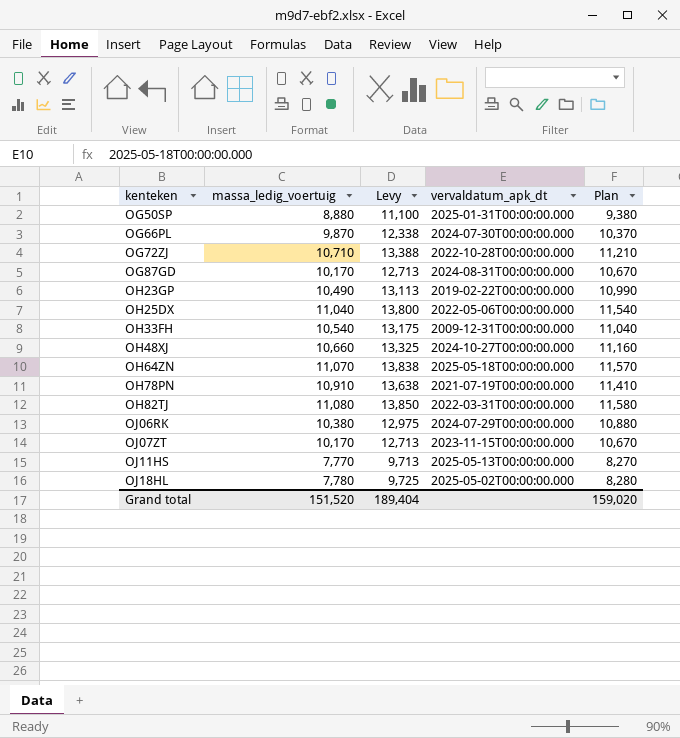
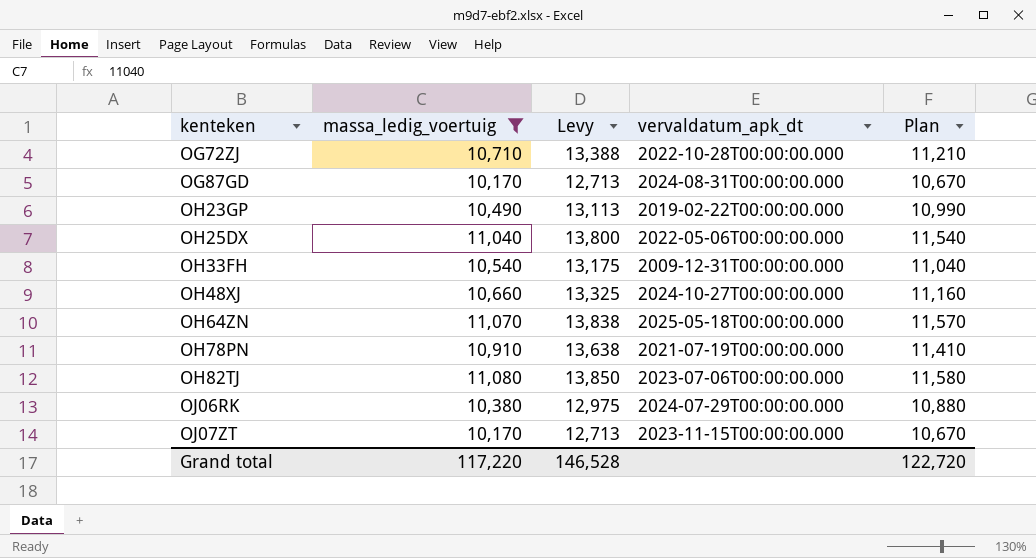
filter: none -> massa_ledig_voertuig >= 10,170
OH82TJ | vervaldatum_apk_dt: 2022-03-31T00:00:00.000 -> 2023-07-06T00:00:00.000
Grand total | massa_ledig_voertuig: 151,520 -> 117,220
Grand total | Levy: 189,404 -> 146,528
Grand total | Plan: 159,020 -> 122,720

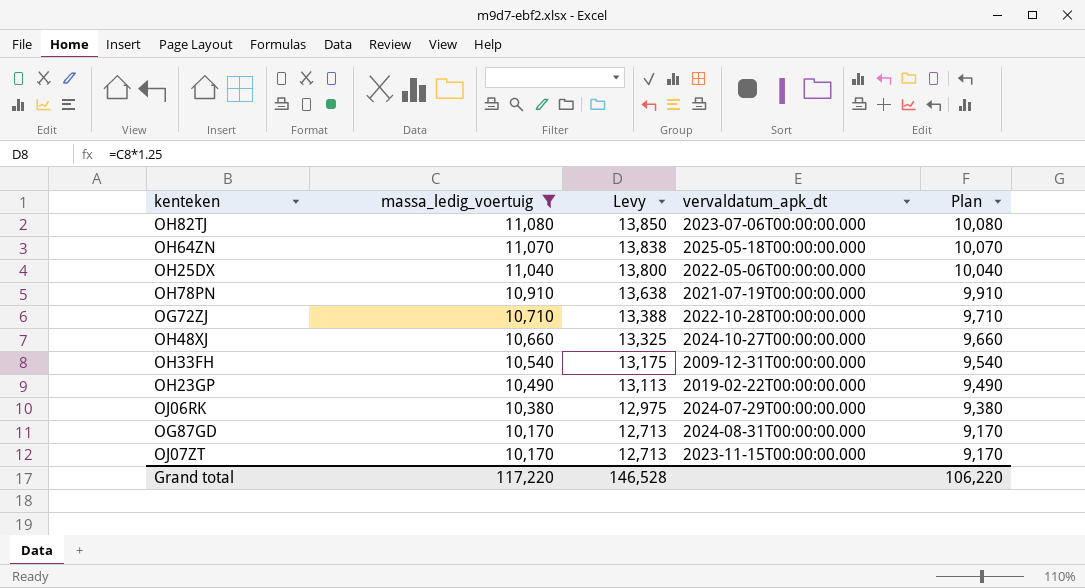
row order: kenteken ascending -> massa_ledig_voertuig descending
column Plan | formula: [massa_ledig_voertuig] + 500 -> [massa_ledig_voertuig] - 1000
Grand total | Plan: 122,720 -> 106,220

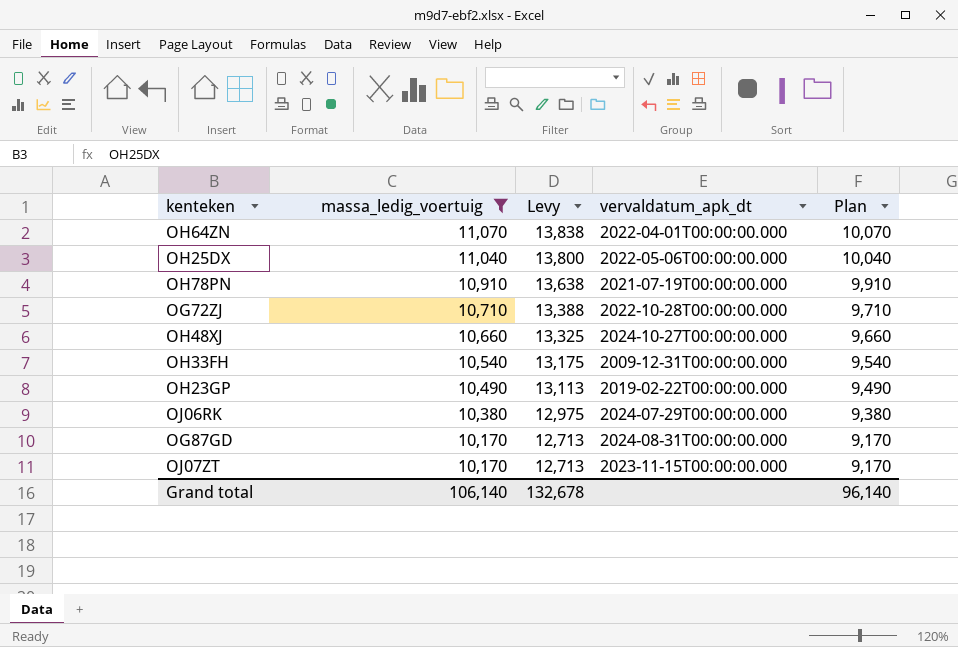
row OH82TJ: 11,080 | 13,850 | 2023-07-06T00:00:00.000 | 10,080 -> none
OH64ZN | vervaldatum_apk_dt: 2025-05-18T00:00:00.000 -> 2022-04-01T00:00:00.000
Grand total | massa_ledig_voertuig: 117,220 -> 106,140
Grand total | Levy: 146,528 -> 132,678
Grand total | Plan: 106,220 -> 96,140

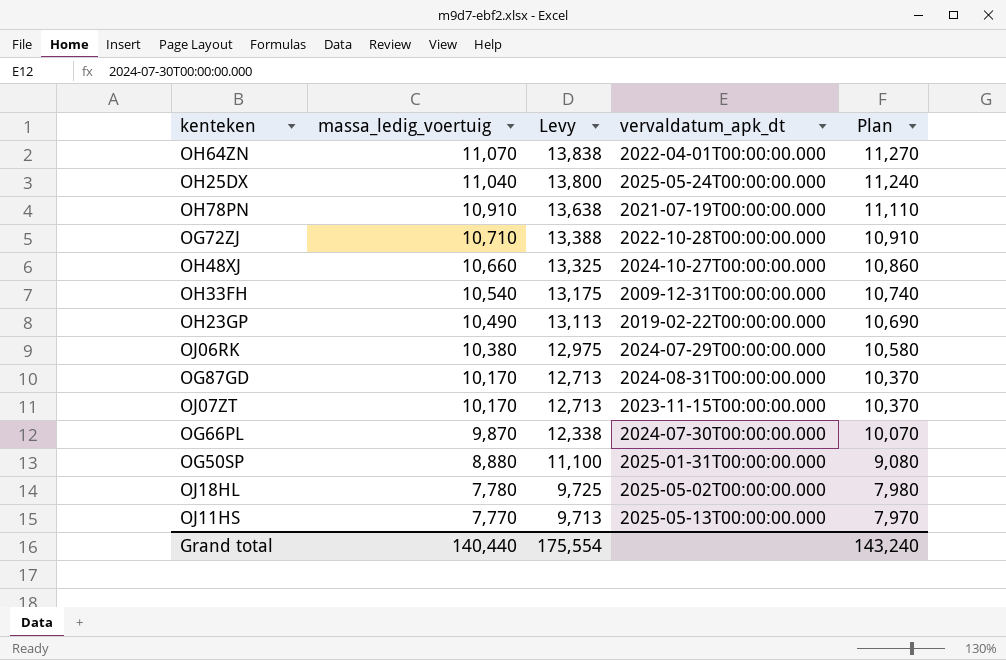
filter: massa_ledig_voertuig >= 10,170 -> none
column Plan | formula: [massa_ledig_voertuig] - 1000 -> [massa_ledig_voertuig] + 200
OH25DX | vervaldatum_apk_dt: 2022-05-06T00:00:00.000 -> 2025-05-24T00:00:00.000
Grand total | massa_ledig_voertuig: 106,140 -> 140,440
Grand total | Levy: 132,678 -> 175,554
Grand total | Plan: 96,140 -> 143,240

